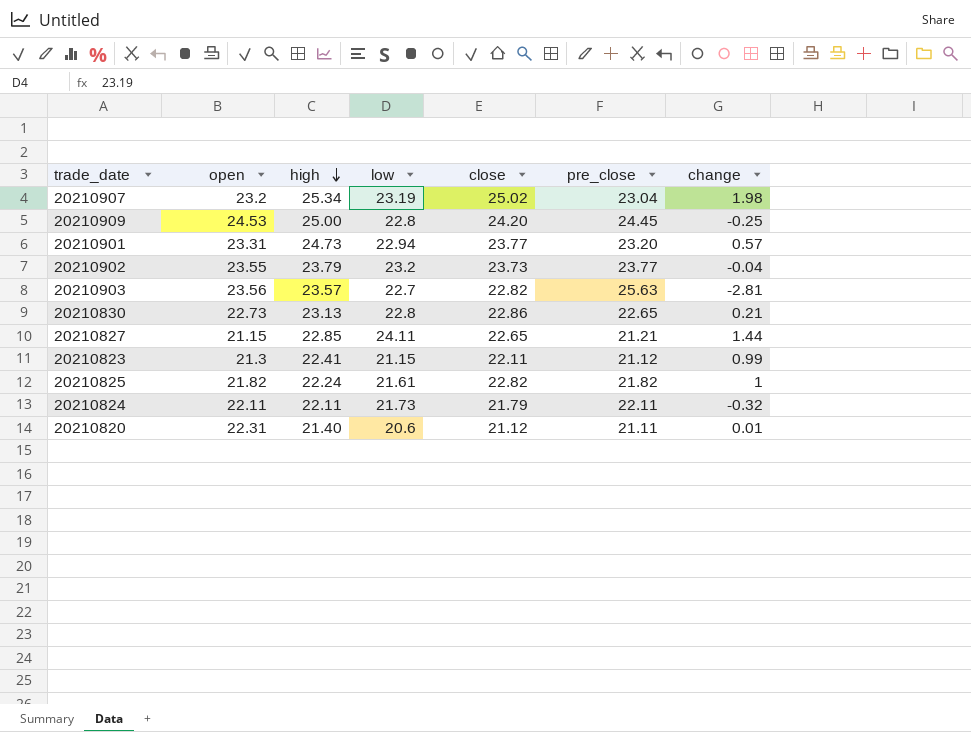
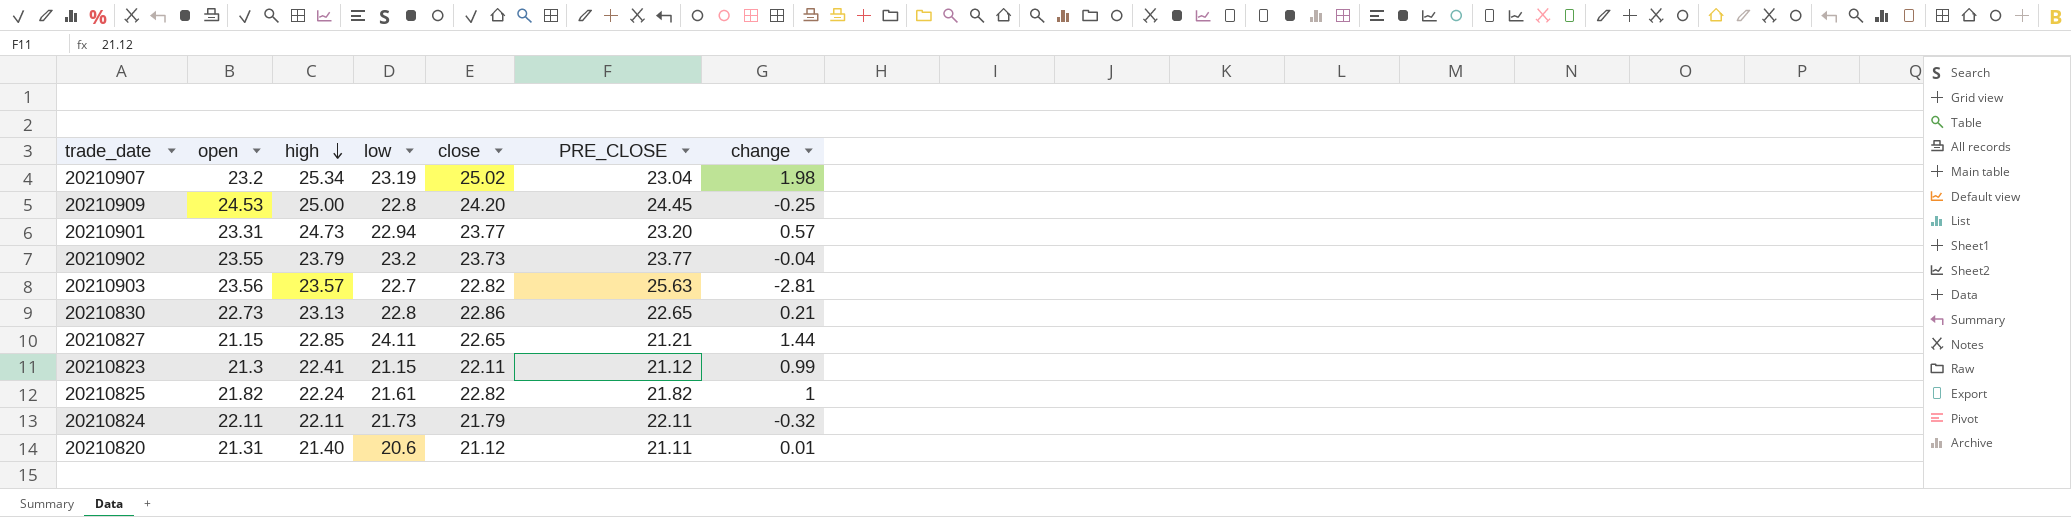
column name: pre_close -> PRE_CLOSE
20210820 | open: 22.31 -> 21.31

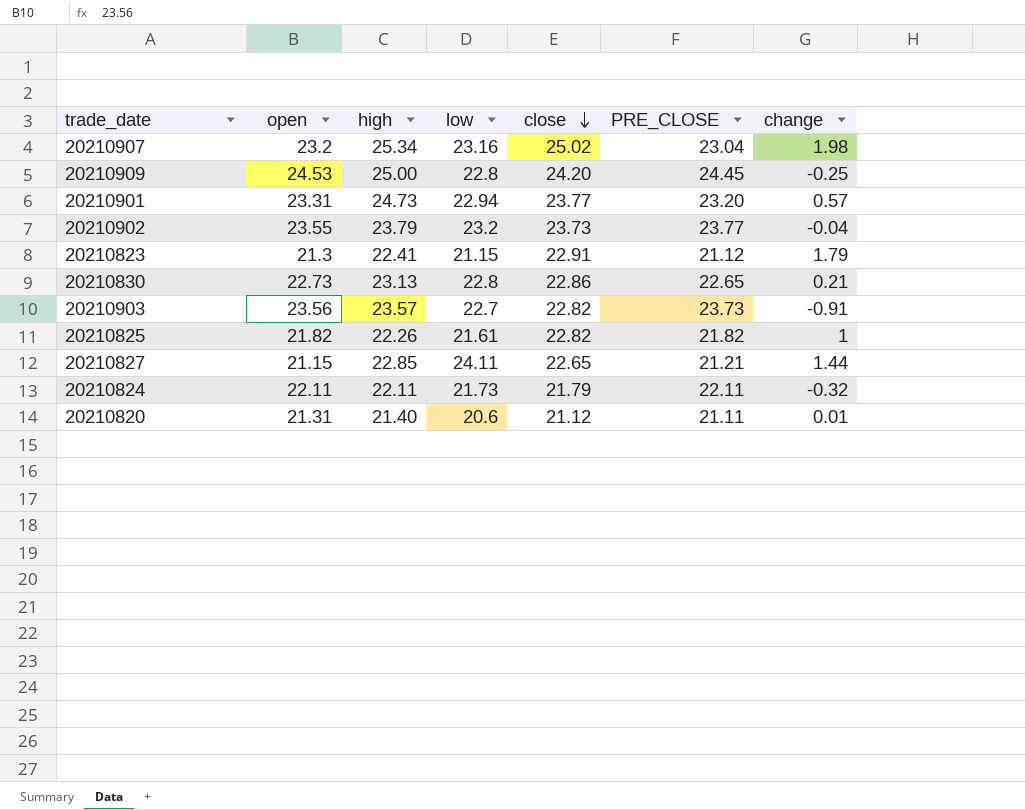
row order: high descending -> close descending
20210907 | low: 23.19 -> 23.16
20210823 | close: 22.11 -> 22.91
20210823 | change: 0.99 -> 1.79
20210903 | PRE_CLOSE: 25.63 -> 23.73
20210903 | change: -2.81 -> -0.91
20210825 | high: 22.24 -> 22.26

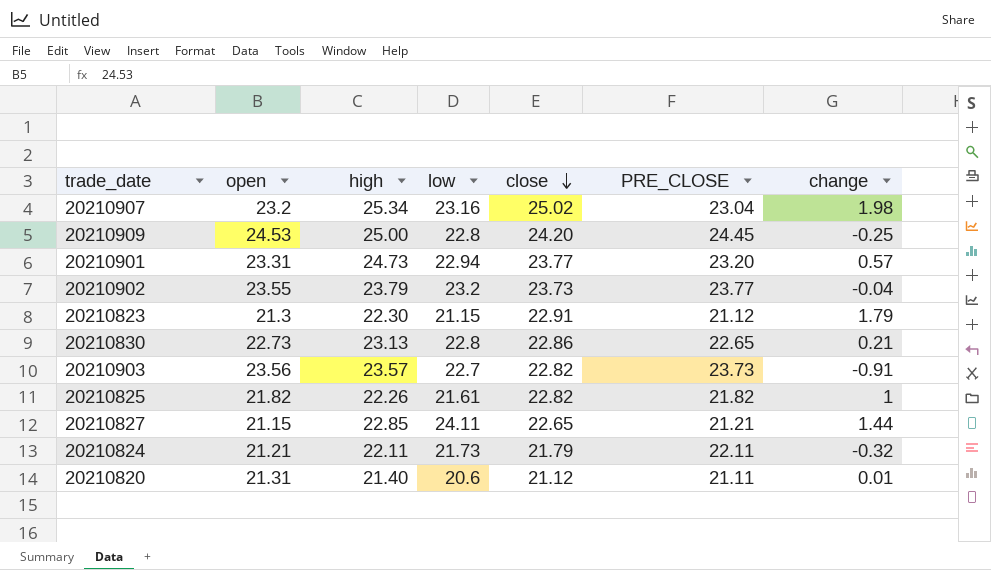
20210823 | high: 22.41 -> 22.30
20210824 | open: 22.11 -> 21.21

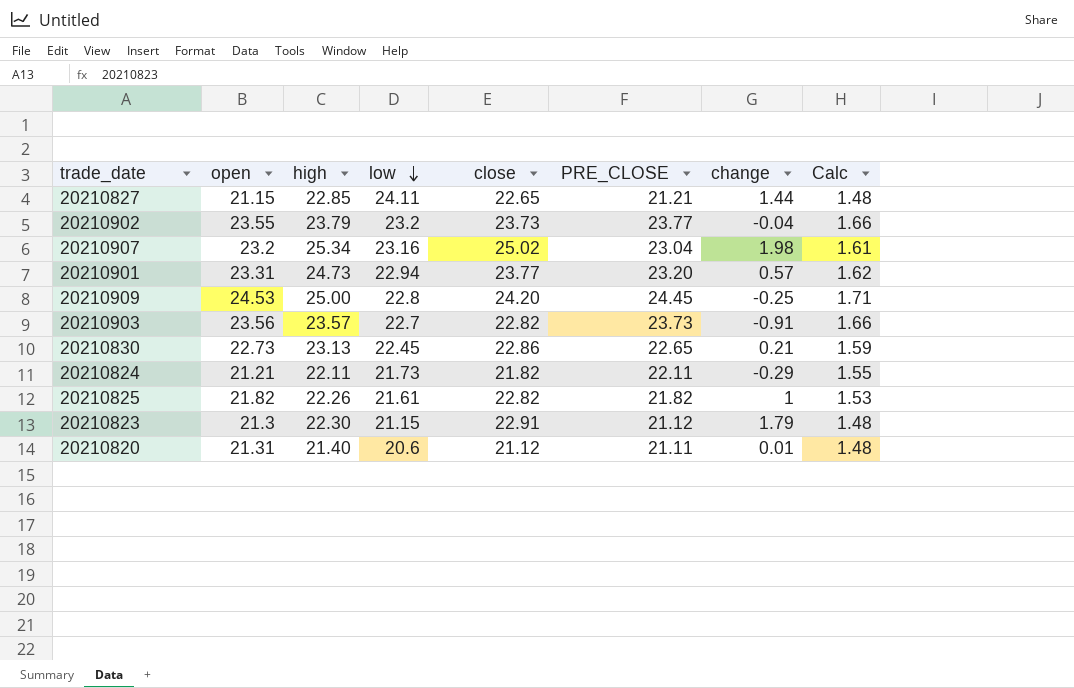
row order: close descending -> low descending
column Calc | formula: none -> [PRE_CLOSE] * 0.07
20210830 | low: 22.8 -> 22.45
20210824 | close: 21.79 -> 21.82
20210824 | change: -0.32 -> -0.29

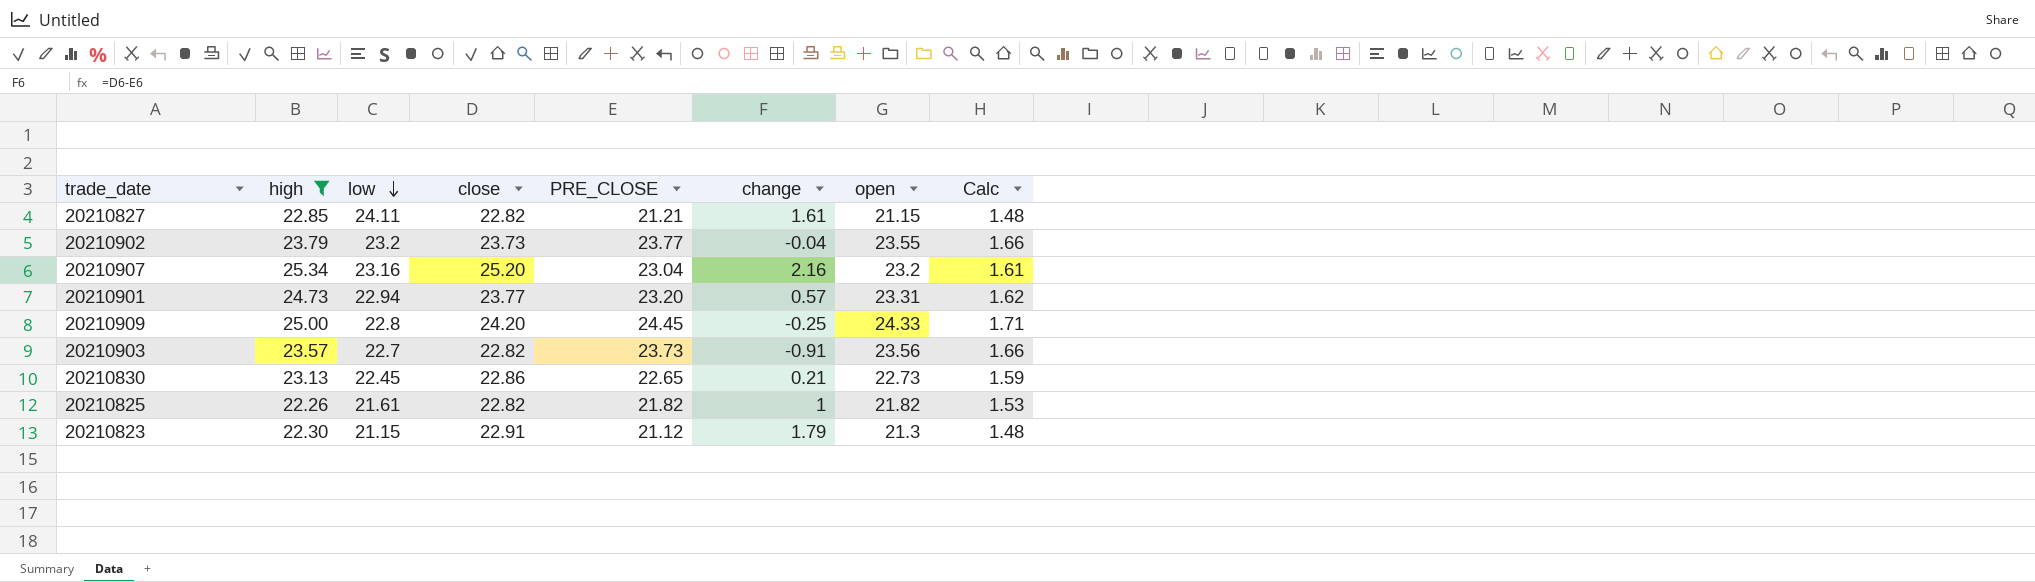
filter: none -> high >= 22.26
column open | position: 2 -> 7
20210827 | close: 22.65 -> 22.82
20210827 | change: 1.44 -> 1.61
20210907 | close: 25.02 -> 25.20
20210907 | change: 1.98 -> 2.16
20210909 | open: 24.53 -> 24.33

